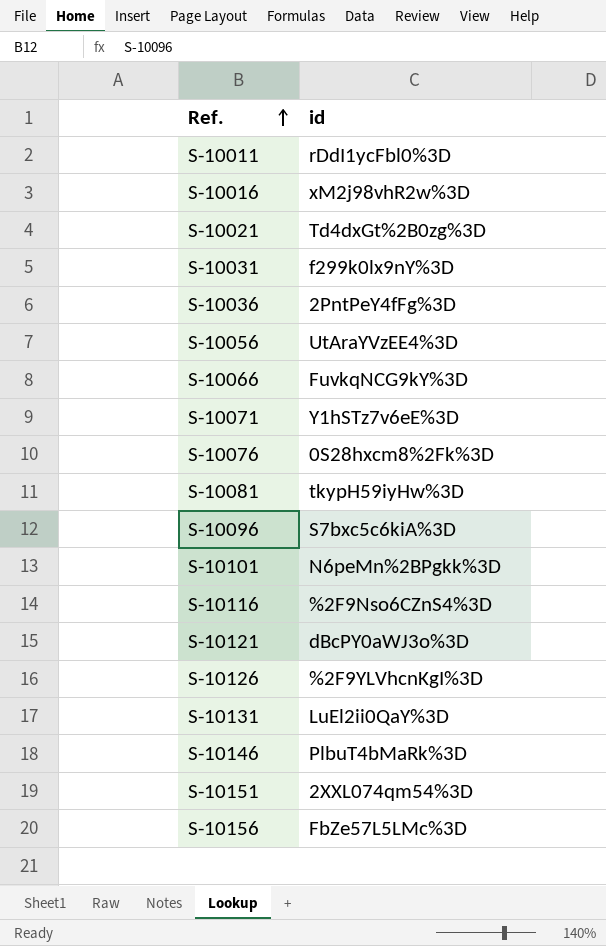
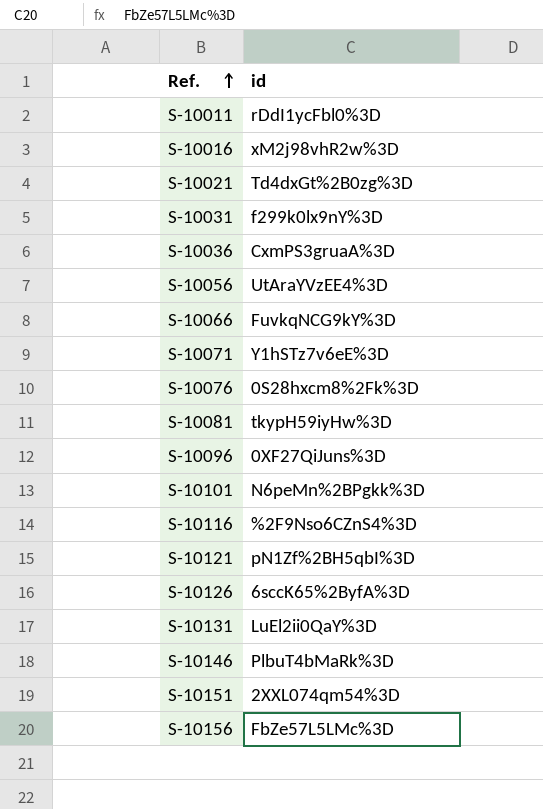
S-10036 | id: 2PntPeY4fFg%3D -> CxmPS3gruaA%3D
S-10096 | id: S7bxc5c6kiA%3D -> 0XF27QiJuns%3D
S-10121 | id: dBcPY0aWJ3o%3D -> pN1Zf%2BH5qbI%3D
S-10126 | id: %2F9YLVhcnKgI%3D -> 6sccK65%2ByfA%3D

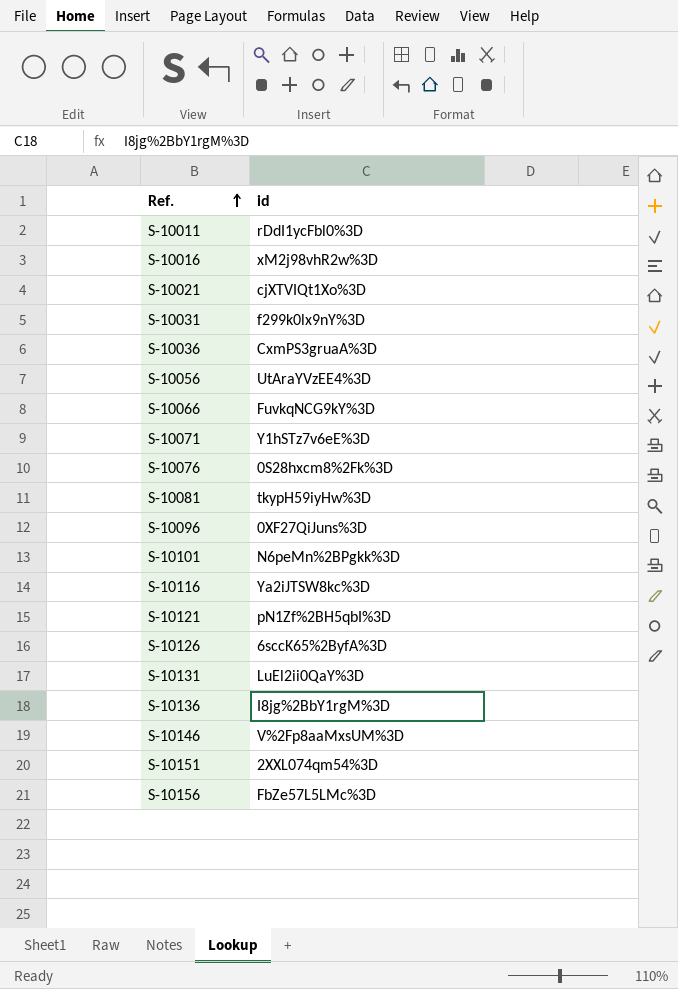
S-10021 | id: Td4dxGt%2B0zg%3D -> cjXTVIQt1Xo%3D
S-10116 | id: %2F9Nso6CZnS4%3D -> Ya2iJTSW8kc%3D
row S-10136: none -> I8jg%2BbY1rgM%3D
S-10146 | id: PlbuT4bMaRk%3D -> V%2Fp8aaMxsUM%3D

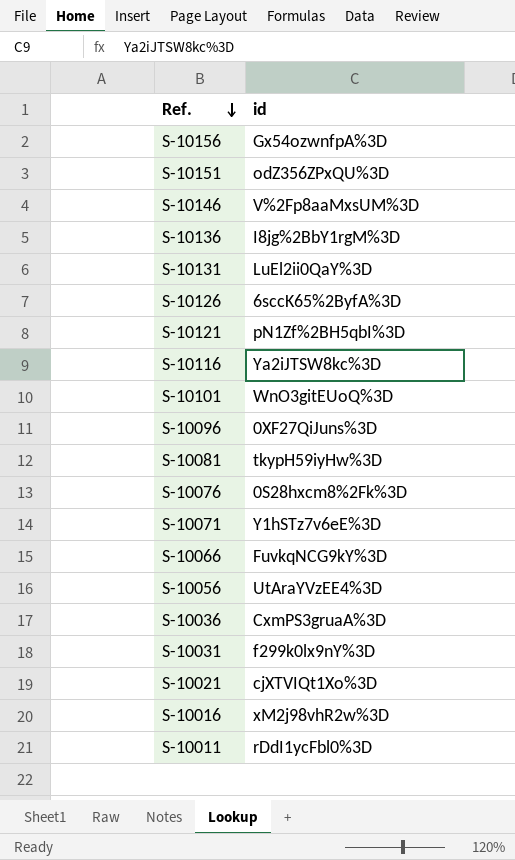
row order: Ref. ascending -> Ref. descending
S-10156 | id: FbZe57L5LMc%3D -> Gx54ozwnfpA%3D
S-10151 | id: 2XXL074qm54%3D -> odZ356ZPxQU%3D
S-10101 | id: N6peMn%2BPgkk%3D -> WnO3gitEUoQ%3D

